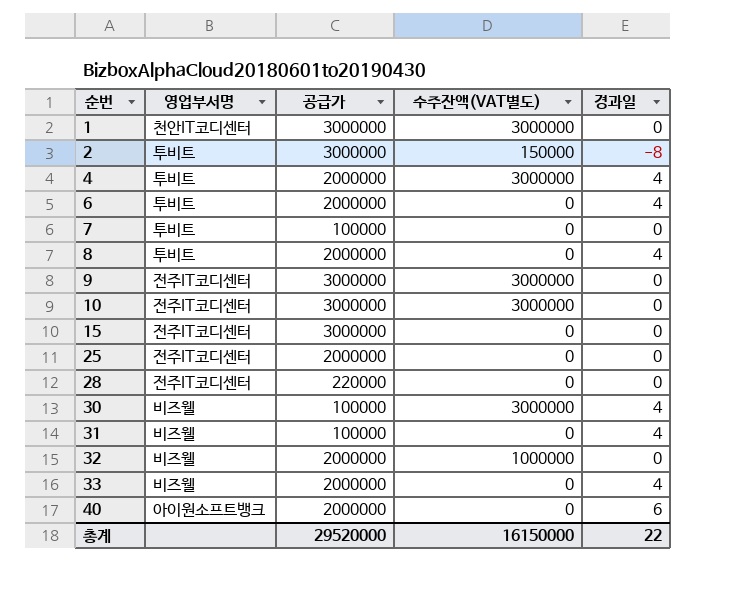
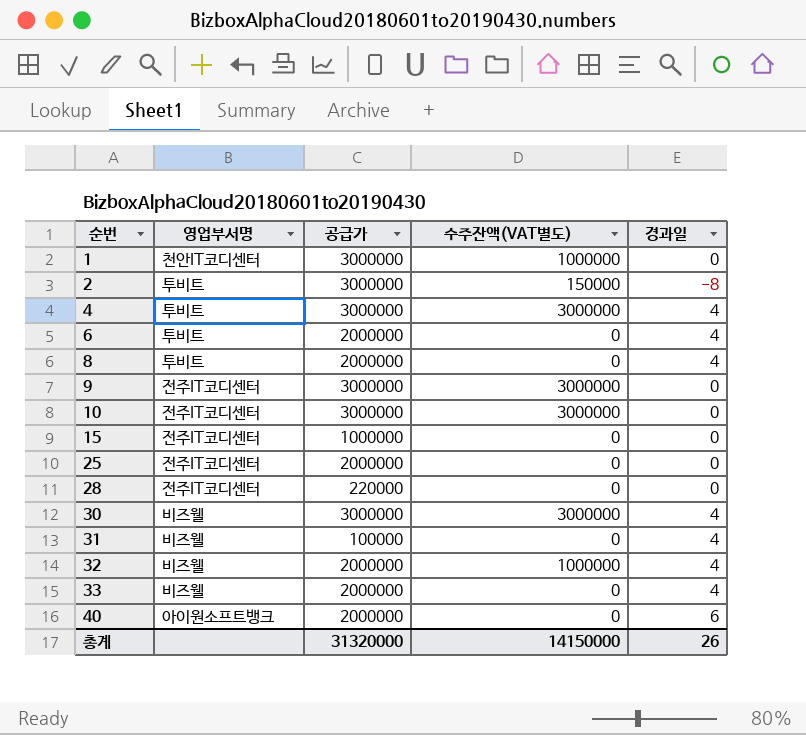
row 7: 투비트 | 100000 | 0 | 0 -> none
1 | 수주잔액(VAT별도): 3000000 -> 1000000
4 | 공급가: 2000000 -> 3000000
15 | 공급가: 3000000 -> 1000000
30 | 공급가: 100000 -> 3000000
32 | 경과일: 0 -> 4
총계 | 공급가: 29520000 -> 31320000
총계 | 수주잔액(VAT별도): 16150000 -> 14150000
총계 | 경과일: 22 -> 26

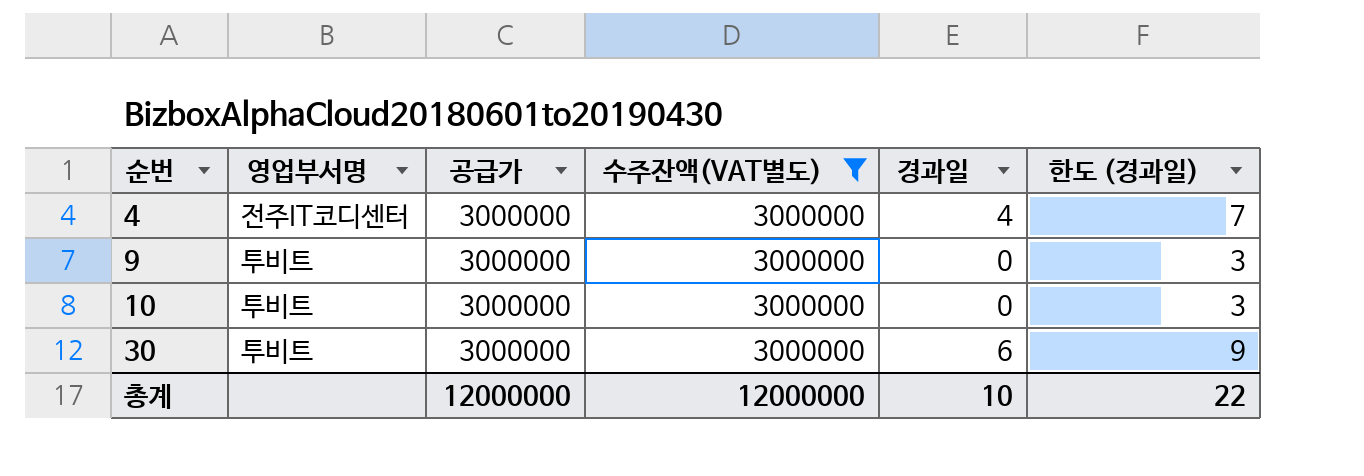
filter: none -> 수주잔액(VAT별도) = 3000000
column 한도 (경과일) | formula: none -> [경과일] + 3
4 | 영업부서명: 투비트 -> 전주IT코디센터
9 | 영업부서명: 전주IT코디센터 -> 투비트
10 | 영업부서명: 전주IT코디센터 -> 투비트
30 | 영업부서명: 비즈웰 -> 투비트
30 | 경과일: 4 -> 6
총계 | 공급가: 31320000 -> 12000000
총계 | 수주잔액(VAT별도): 14150000 -> 12000000
총계 | 경과일: 26 -> 10

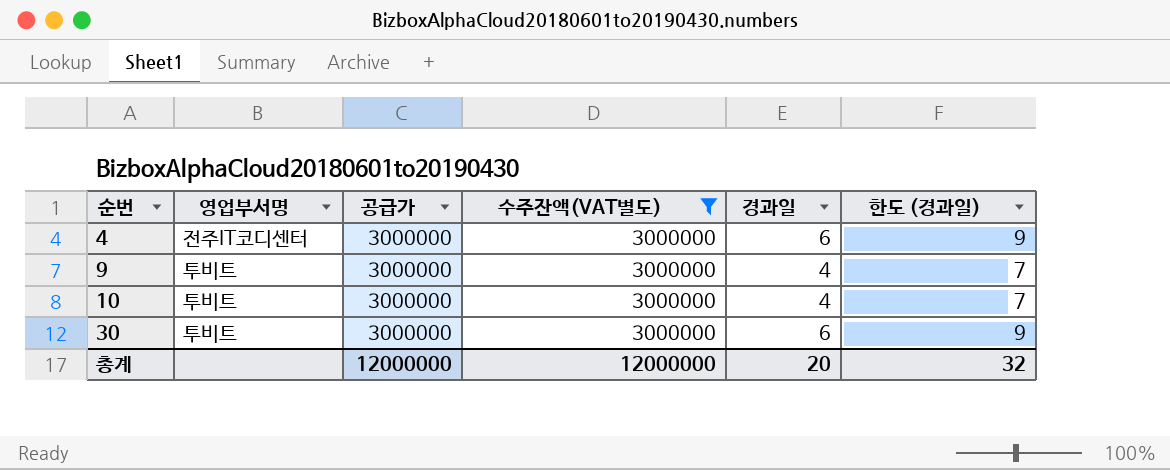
4 | 경과일: 4 -> 6
4 | 한도 (경과일): 7 -> 9
9 | 경과일: 0 -> 4
9 | 한도 (경과일): 3 -> 7
10 | 경과일: 0 -> 4
10 | 한도 (경과일): 3 -> 7
총계 | 경과일: 10 -> 20
총계 | 한도 (경과일): 22 -> 32

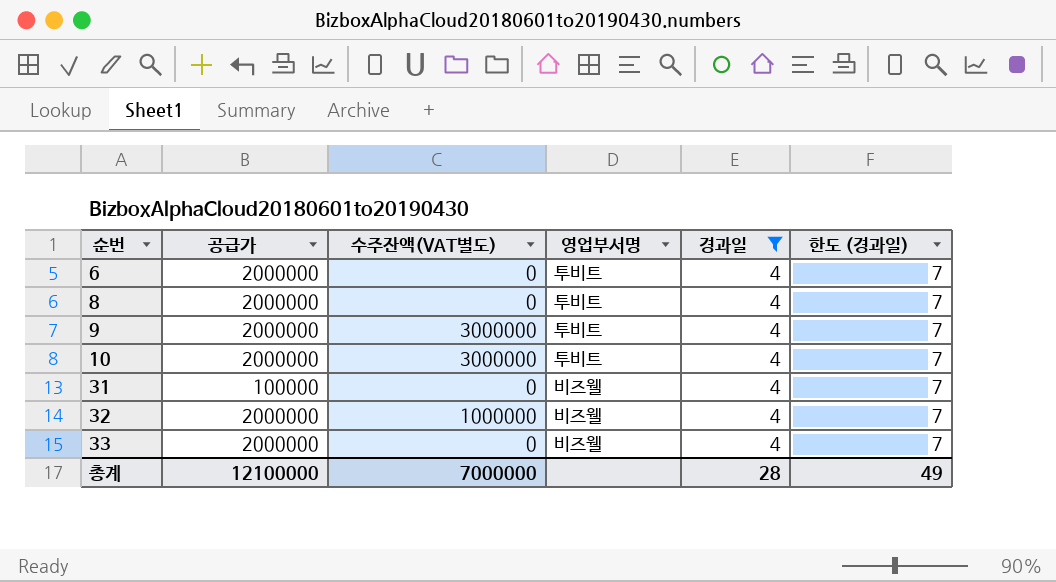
filter: 수주잔액(VAT별도) = 3000000 -> 경과일 = 4
column 영업부서명 | position: 2 -> 4
9 | 공급가: 3000000 -> 2000000
10 | 공급가: 3000000 -> 2000000
총계 | 공급가: 12000000 -> 12100000
총계 | 수주잔액(VAT별도): 12000000 -> 7000000
총계 | 경과일: 20 -> 28
총계 | 한도 (경과일): 32 -> 49

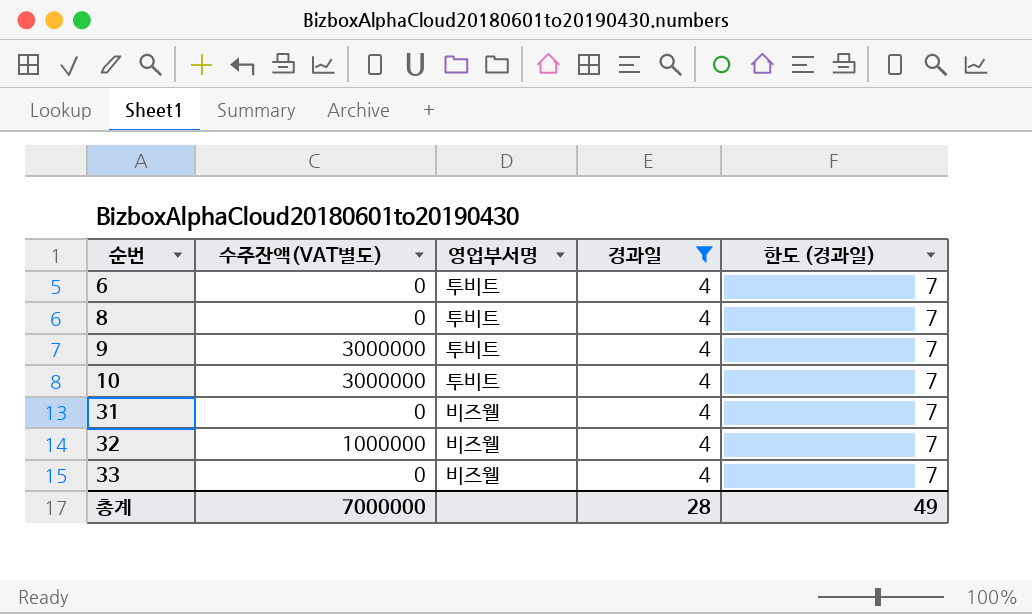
column 공급가 | position: 2 -> none

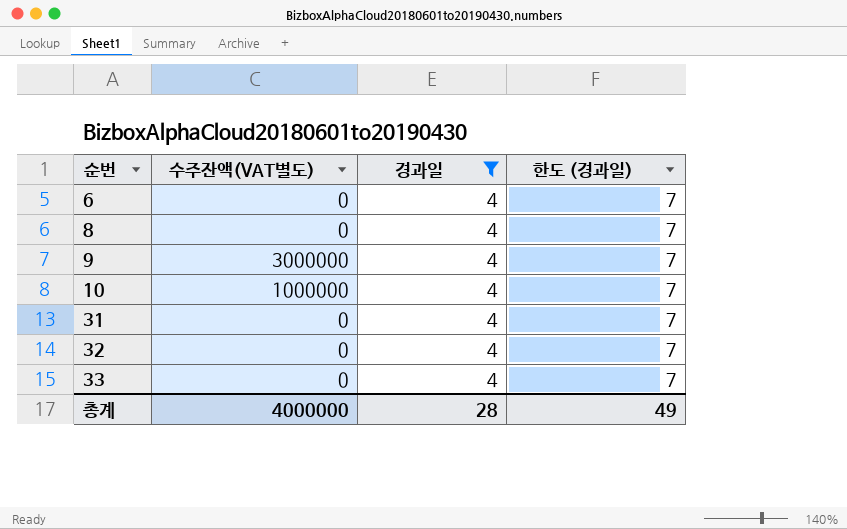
column 영업부서명 | position: 3 -> none
10 | 수주잔액(VAT별도): 3000000 -> 1000000
32 | 수주잔액(VAT별도): 1000000 -> 0
총계 | 수주잔액(VAT별도): 7000000 -> 4000000

